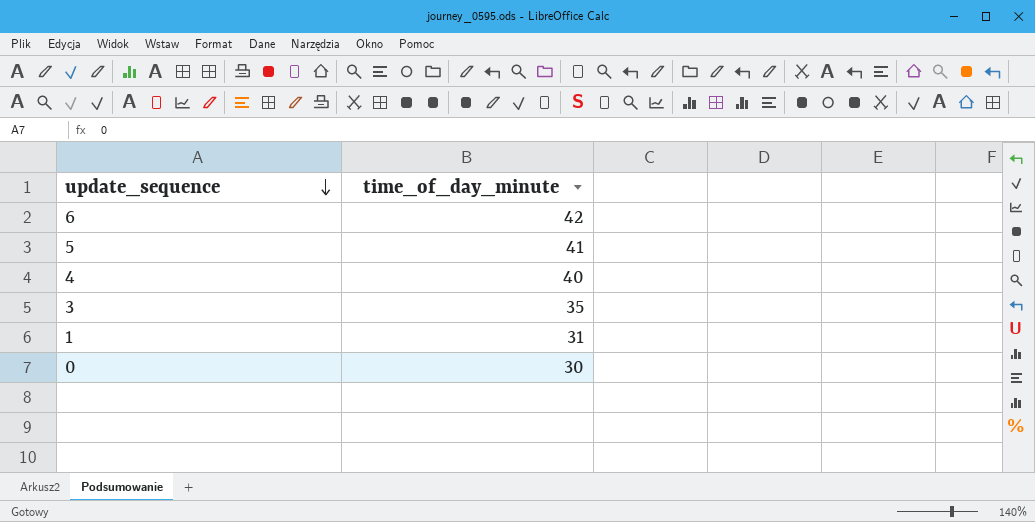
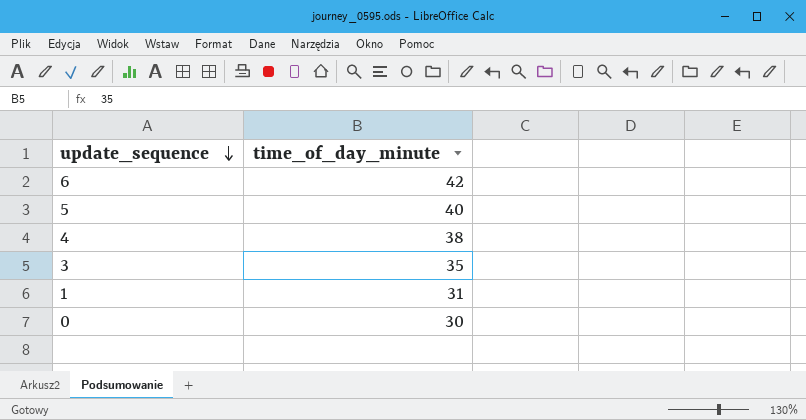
5 | time_of_day_minute: 41 -> 40
4 | time_of_day_minute: 40 -> 38

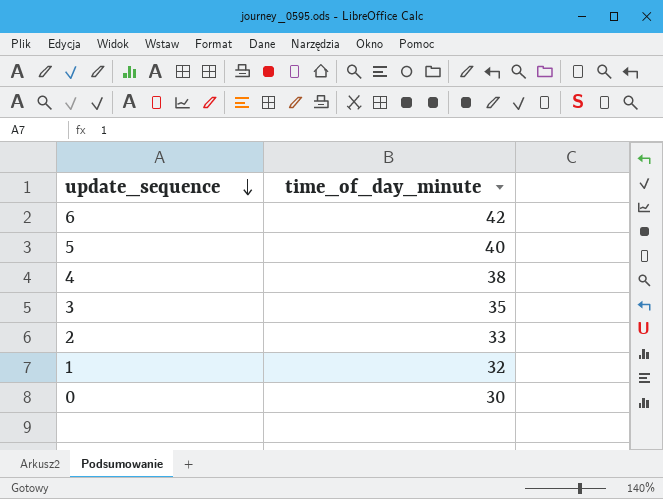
row 2: none -> 33
1 | time_of_day_minute: 31 -> 32

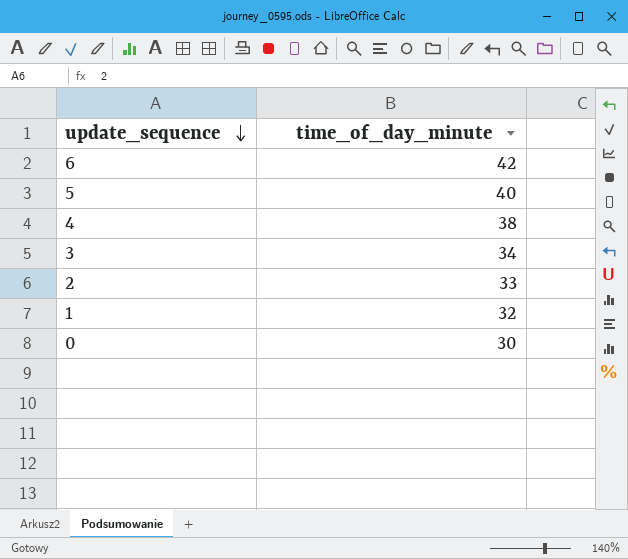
3 | time_of_day_minute: 35 -> 34

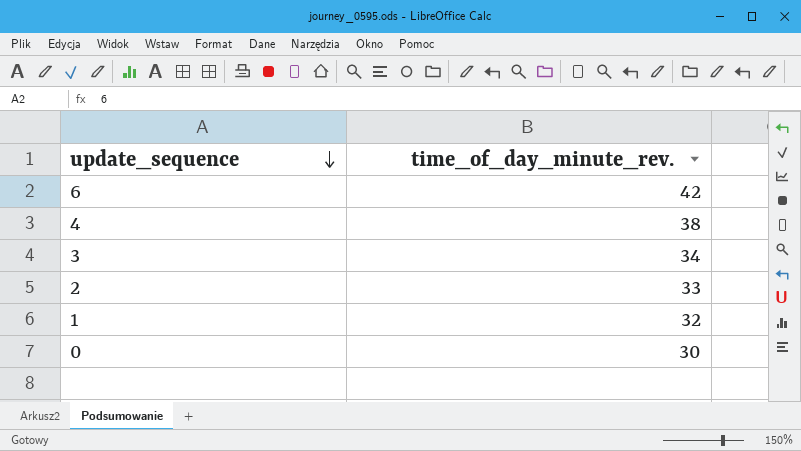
column name: time_of_day_minute -> time_of_day_minute_rev.
row 5: 40 -> none

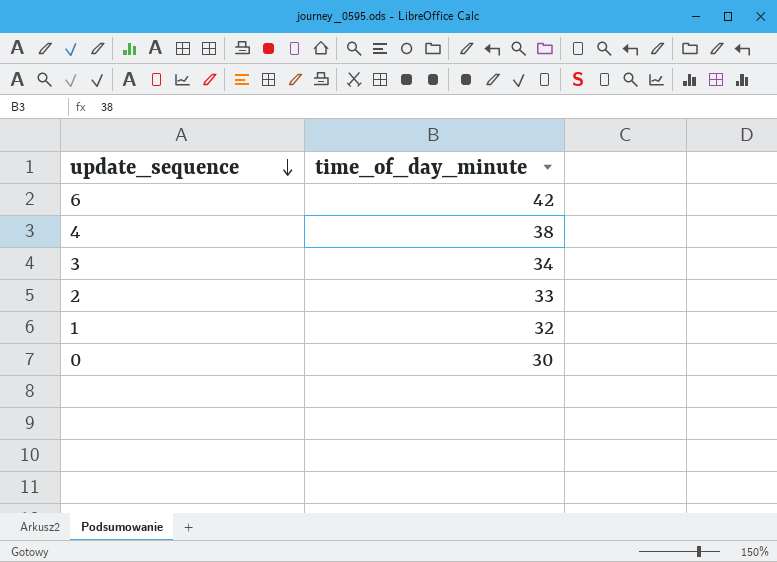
column name: time_of_day_minute_rev. -> time_of_day_minute

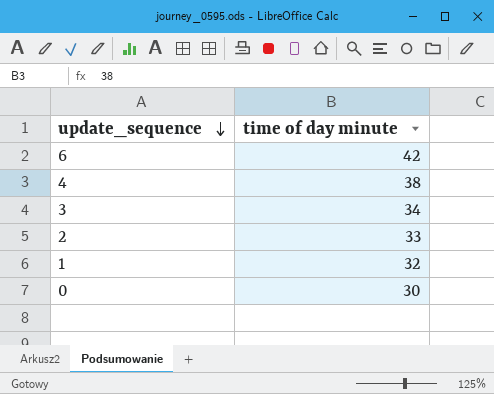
column name: time_of_day_minute -> time of day minute

